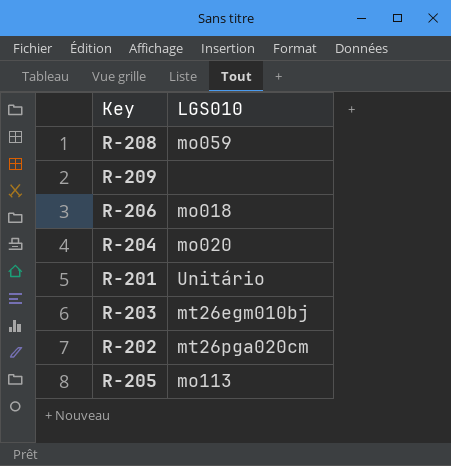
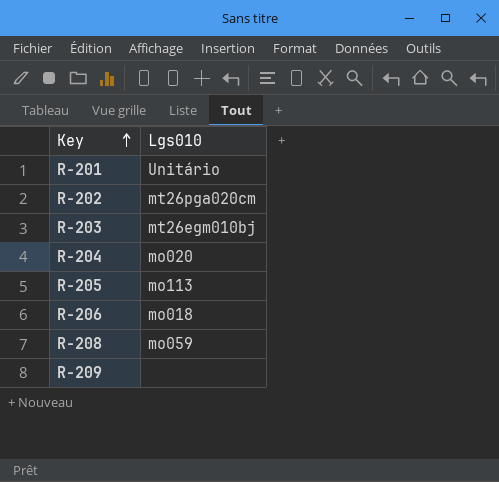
row order: none -> Key ascending
column name: LGS010 -> Lgs010

